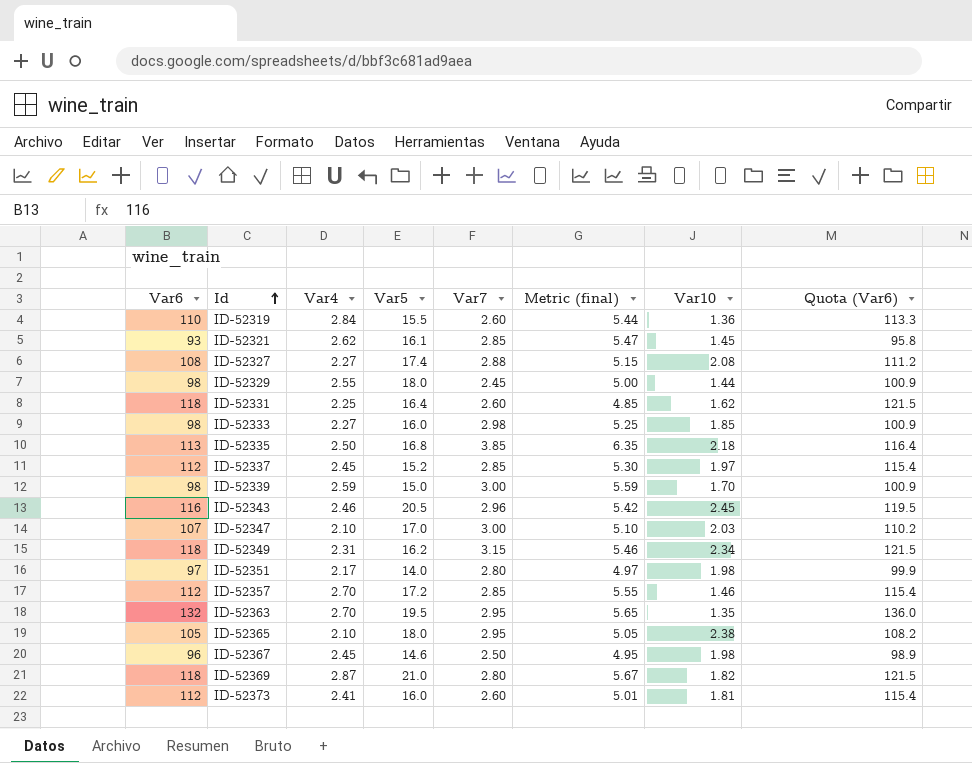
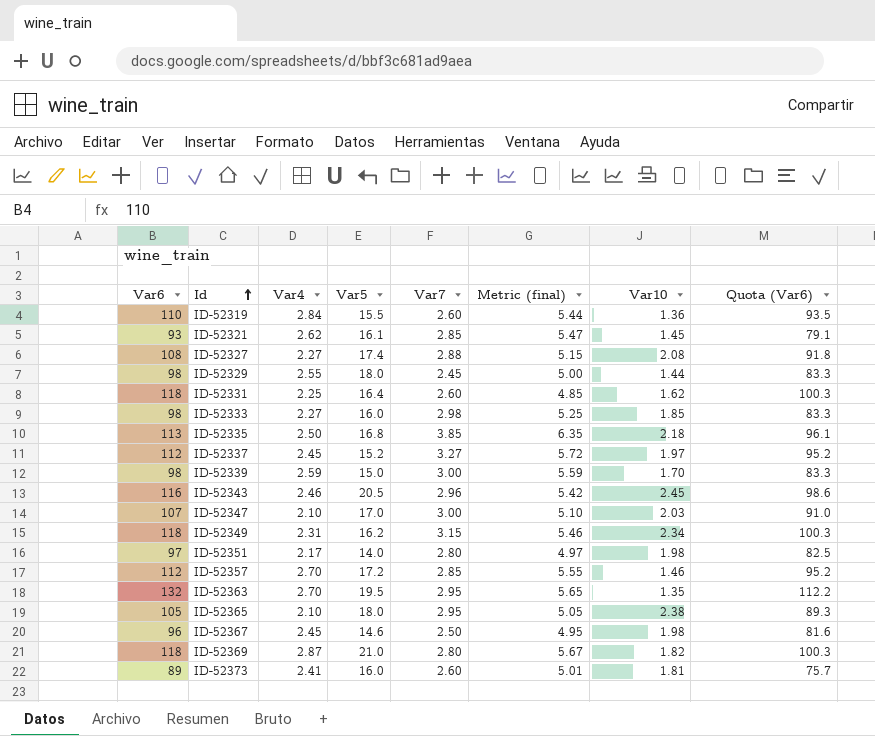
column Quota (Var6) | formula: [Var6] * 1.03 -> [Var6] * 0.85
ID-52337 | Var7: 2.85 -> 3.27
ID-52337 | Metric (final): 5.30 -> 5.72
ID-52373 | Var6: 112 -> 89

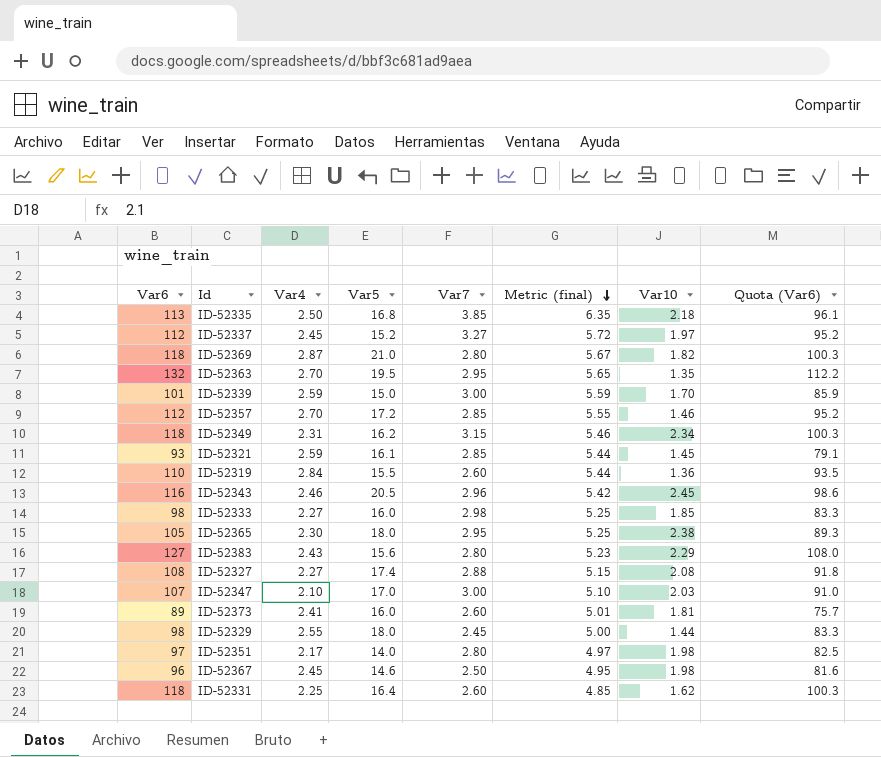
row order: Id ascending -> Metric (final) descending
ID-52339 | Var6: 98 -> 101
ID-52339 | Quota (Var6): 83.3 -> 85.9
ID-52321 | Var4: 2.62 -> 2.59
ID-52321 | Metric (final): 5.47 -> 5.44
ID-52365 | Var4: 2.10 -> 2.30
ID-52365 | Metric (final): 5.05 -> 5.25
row ID-52383: none -> 127 | 2.43 | 15.6 | 2.80 | 5.23 | 2.29 | 108.0

